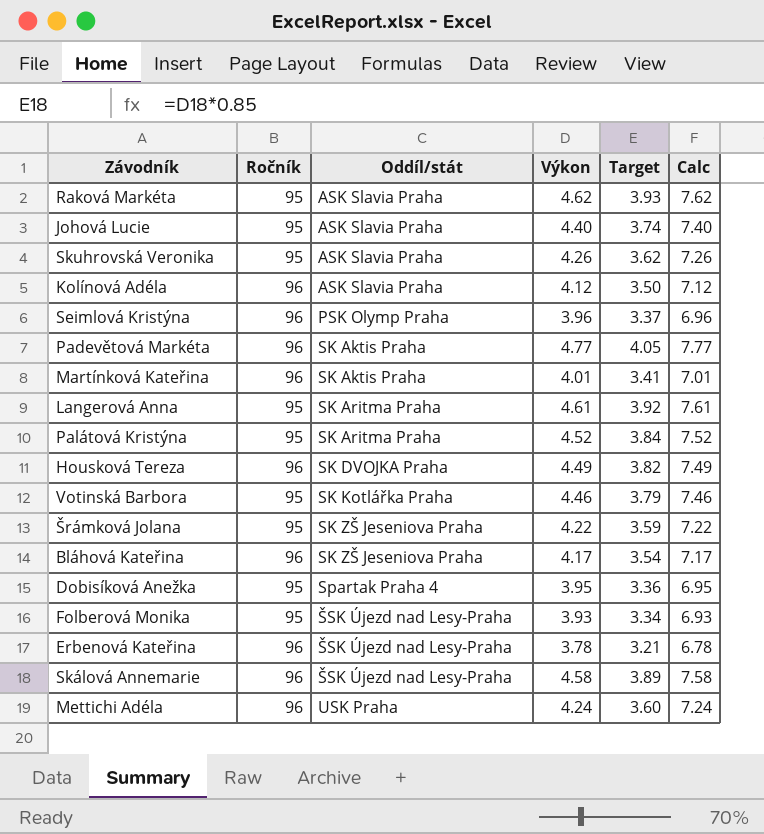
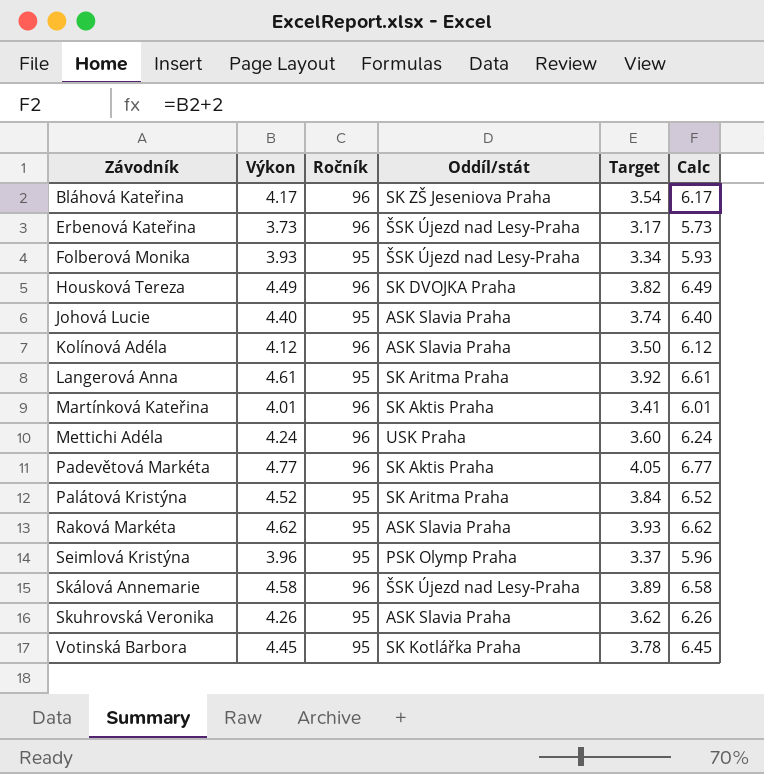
row order: Oddíl/stát ascending -> Závodník ascending
column Výkon | position: 4 -> 2
column Calc | formula: [Výkon] + 3 -> [Výkon] + 2
row Šrámková Jolana: 95 | SK ZŠ Jeseniova Praha | 4.22 | 3.59 | 7.22 -> none
row Dobisíková Anežka: 95 | Spartak Praha 4 | 3.95 | 3.36 | 6.95 -> none
Erbenová Kateřina | Výkon: 3.78 -> 3.73
Erbenová Kateřina | Target: 3.21 -> 3.17
Seimlová Kristýna | Ročník: 96 -> 95
Votinská Barbora | Výkon: 4.46 -> 4.45
Votinská Barbora | Target: 3.79 -> 3.78

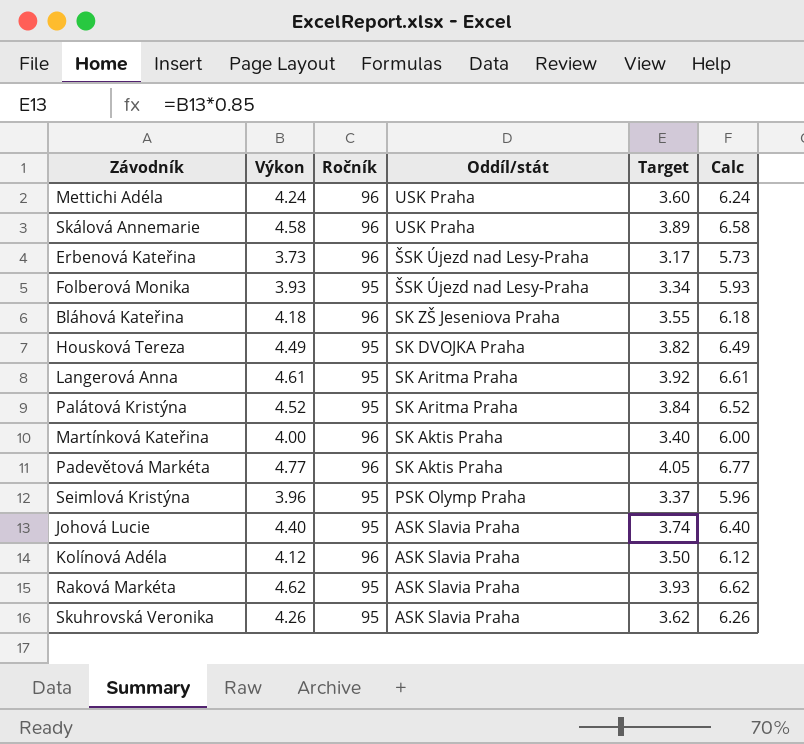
row order: Závodník ascending -> Oddíl/stát descending
row Votinská Barbora: 4.45 | 95 | SK Kotlářka Praha | 3.78 | 6.45 -> none
Skálová Annemarie | Oddíl/stát: ŠSK Újezd nad Lesy-Praha -> USK Praha
Bláhová Kateřina | Výkon: 4.17 -> 4.18
Bláhová Kateřina | Target: 3.54 -> 3.55
Bláhová Kateřina | Calc: 6.17 -> 6.18
Housková Tereza | Ročník: 96 -> 95
Martínková Kateřina | Výkon: 4.01 -> 4.00
Martínková Kateřina | Target: 3.41 -> 3.40
Martínková Kateřina | Calc: 6.01 -> 6.00

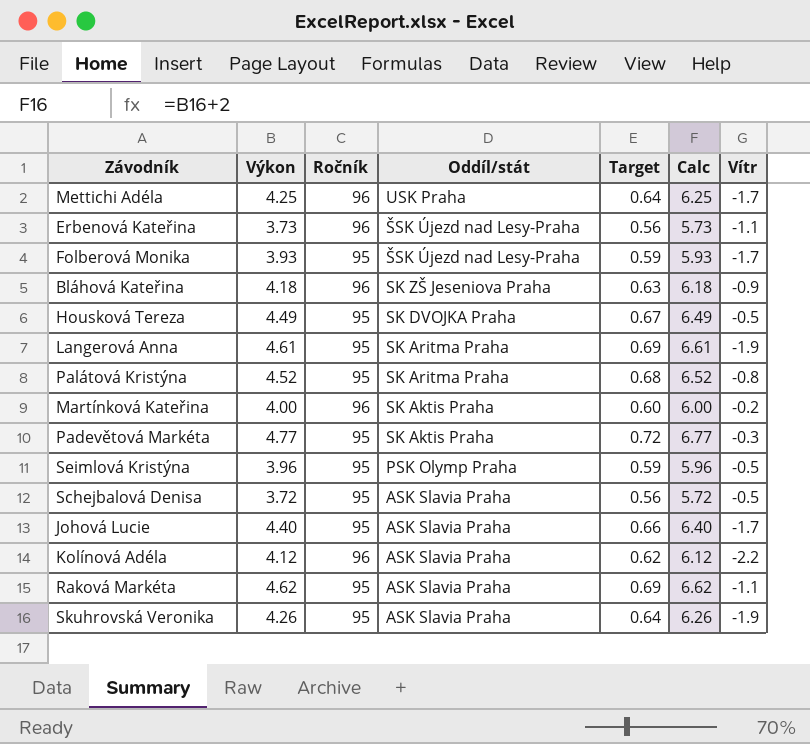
column Target | formula: [Výkon] * 0.85 -> [Výkon] * 0.15
column Vítr | position: none -> 7
row Skálová Annemarie: 4.58 | 96 | USK Praha | 3.89 | 6.58 -> none
Mettichi Adéla | Výkon: 4.24 -> 4.25
Mettichi Adéla | Calc: 6.24 -> 6.25
Padevětová Markéta | Ročník: 96 -> 95
row Schejbalová Denisa: none -> 3.72 | 95 | ASK Slavia Praha | 0.56 | 5.72 | -0.5

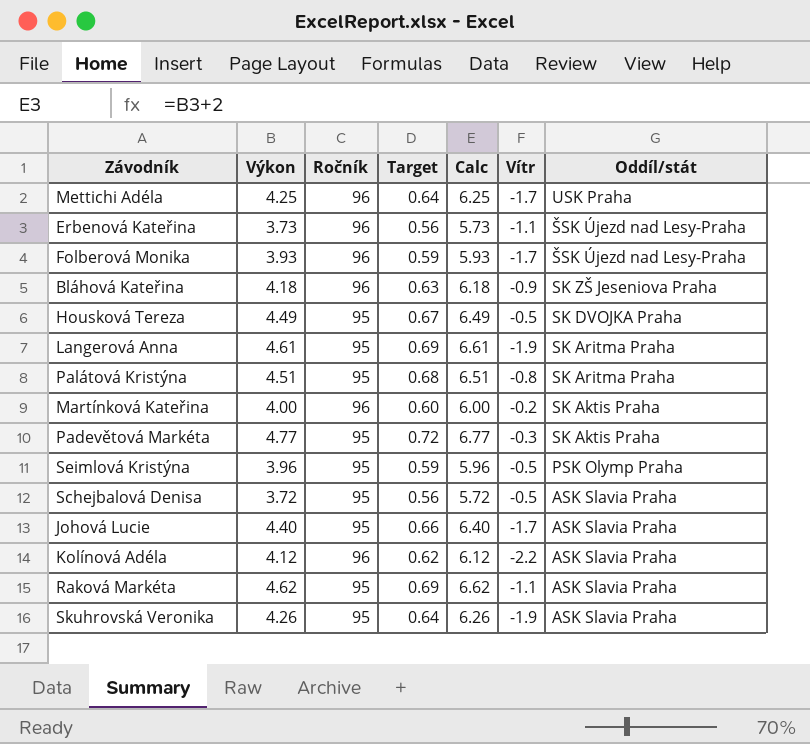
column Oddíl/stát | position: 4 -> 7
Folberová Monika | Ročník: 95 -> 96
Palátová Kristýna | Výkon: 4.52 -> 4.51
Palátová Kristýna | Calc: 6.52 -> 6.51

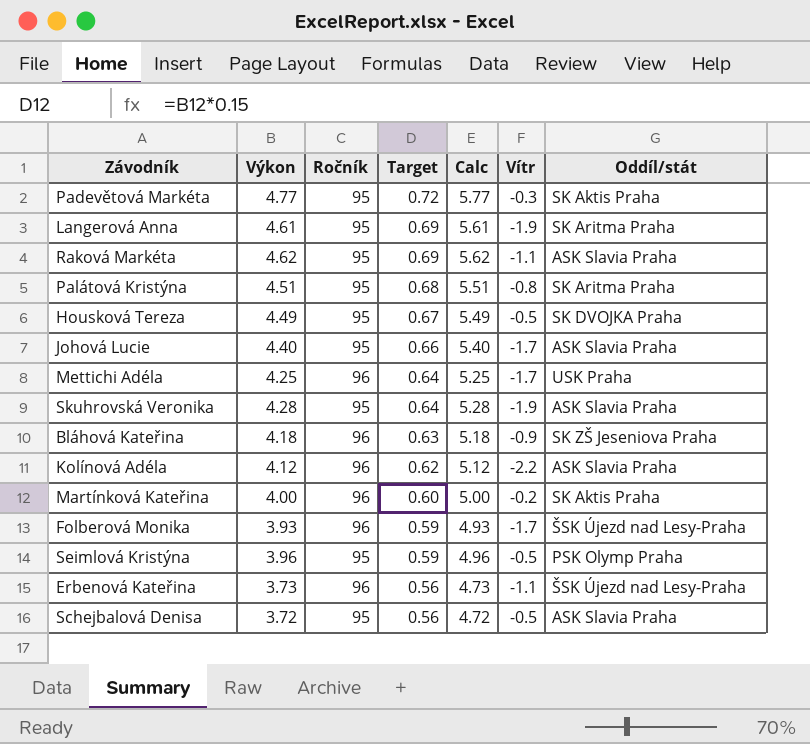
row order: Oddíl/stát descending -> Target descending
column Calc | formula: [Výkon] + 2 -> [Výkon] + 1
Skuhrovská Veronika | Výkon: 4.26 -> 4.28

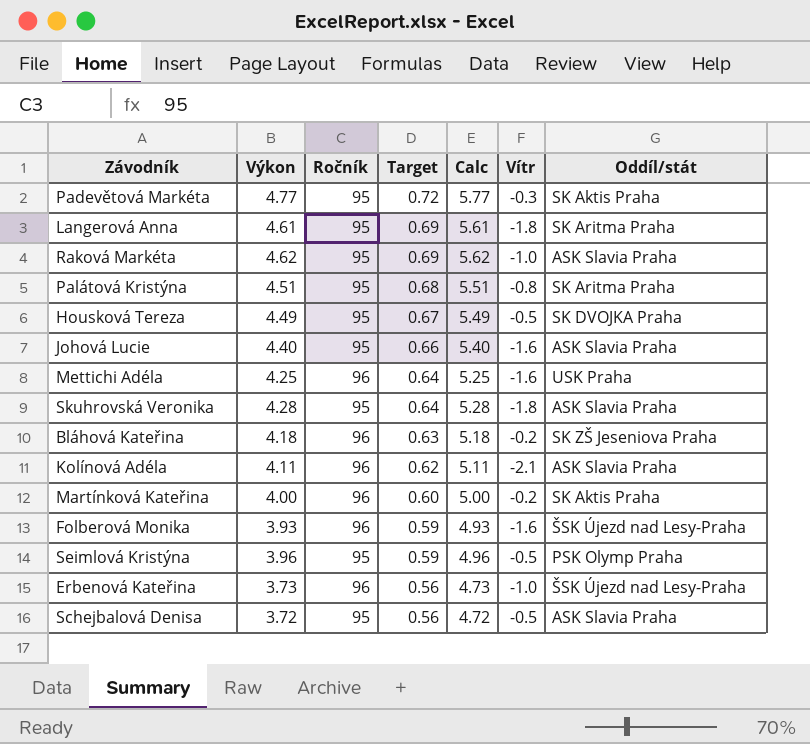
Langerová Anna | Vítr: -1.9 -> -1.8
Raková Markéta | Vítr: -1.1 -> -1.0
Johová Lucie | Vítr: -1.7 -> -1.6
Mettichi Adéla | Vítr: -1.7 -> -1.6
Skuhrovská Veronika | Vítr: -1.9 -> -1.8
Bláhová Kateřina | Vítr: -0.9 -> -0.2
Kolínová Adéla | Výkon: 4.12 -> 4.11
Kolínová Adéla | Calc: 5.12 -> 5.11
Kolínová Adéla | Vítr: -2.2 -> -2.1
Folberová Monika | Vítr: -1.7 -> -1.6
Erbenová Kateřina | Vítr: -1.1 -> -1.0

